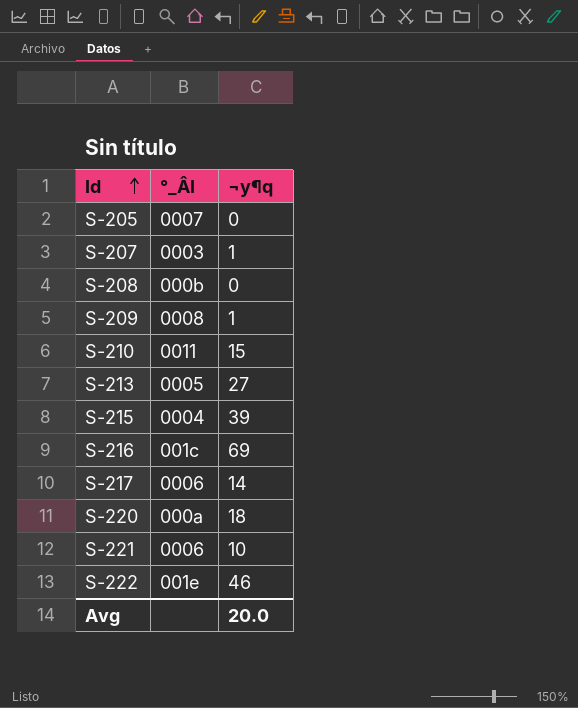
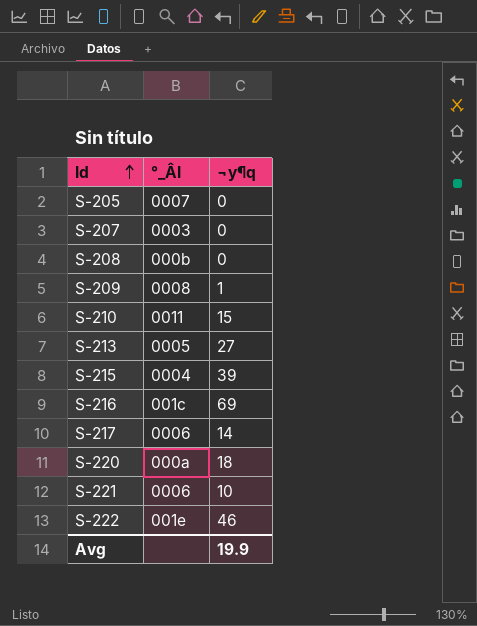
S-207 | ¬y¶q: 1 -> 0
Avg | ¬y¶q: 20.0 -> 19.9

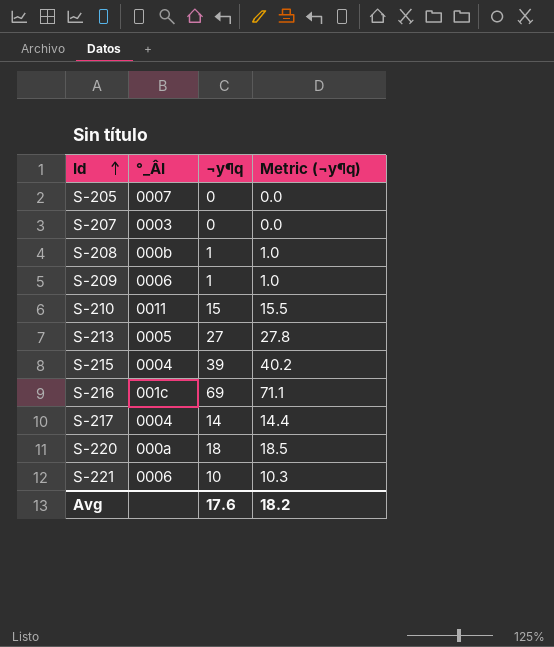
column Metric (¬y¶q) | formula: none -> [¬y¶q] * 1.03
row S-222: 001e | 46 -> none
S-208 | ¬y¶q: 0 -> 1
S-209 | °_ÂI: 0008 -> 0006
S-217 | °_ÂI: 0006 -> 0004
Avg | ¬y¶q: 19.9 -> 17.6

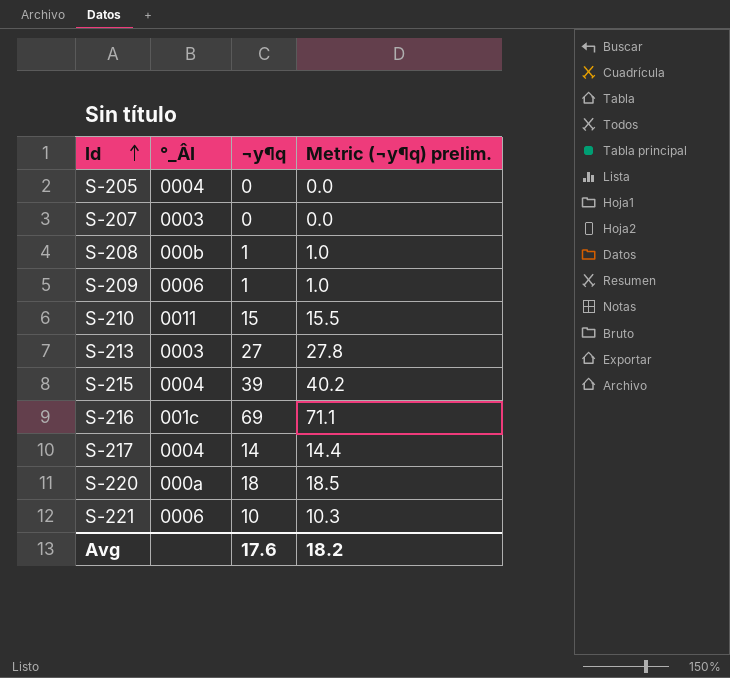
column name: Metric (¬y¶q) -> Metric (¬y¶q) prelim.
S-205 | °_ÂI: 0007 -> 0004
S-213 | °_ÂI: 0005 -> 0003

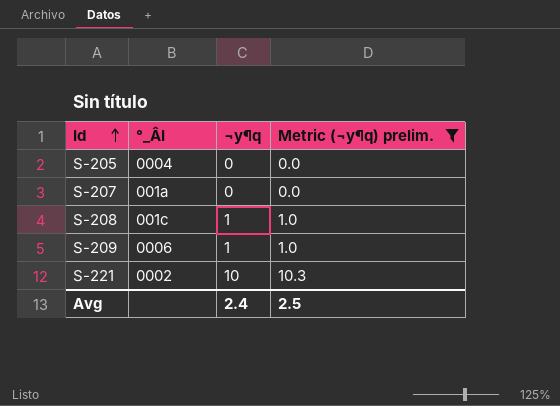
filter: none -> Metric (¬y¶q) prelim. <= 10.3
S-207 | °_ÂI: 0003 -> 001a
S-208 | °_ÂI: 000b -> 001c
S-221 | °_ÂI: 0006 -> 0002
Avg | ¬y¶q: 17.6 -> 2.4
Avg | Metric (¬y¶q) prelim.: 18.2 -> 2.5

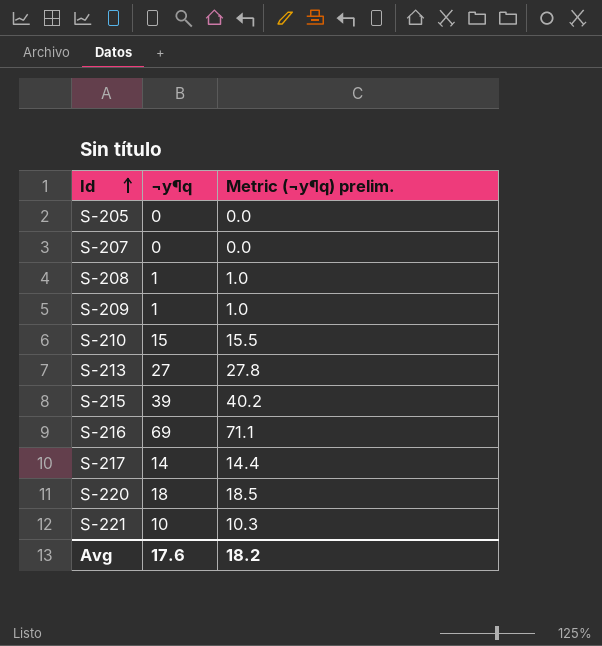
filter: Metric (¬y¶q) prelim. <= 10.3 -> none
column °_ÂI | position: 2 -> none
Avg | ¬y¶q: 2.4 -> 17.6
Avg | Metric (¬y¶q) prelim.: 2.5 -> 18.2

